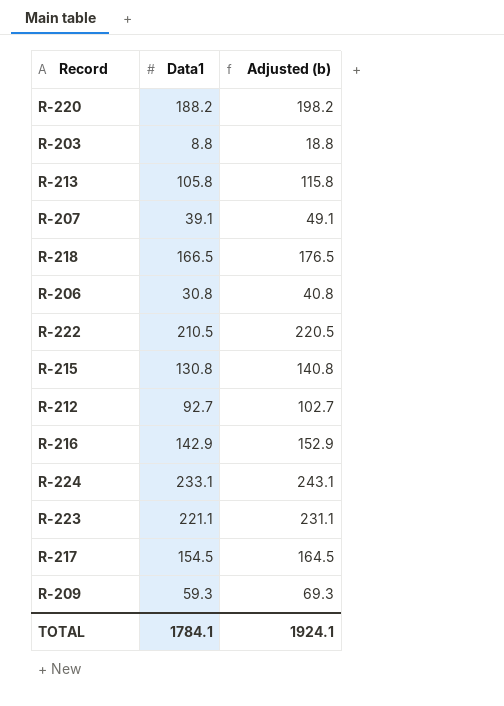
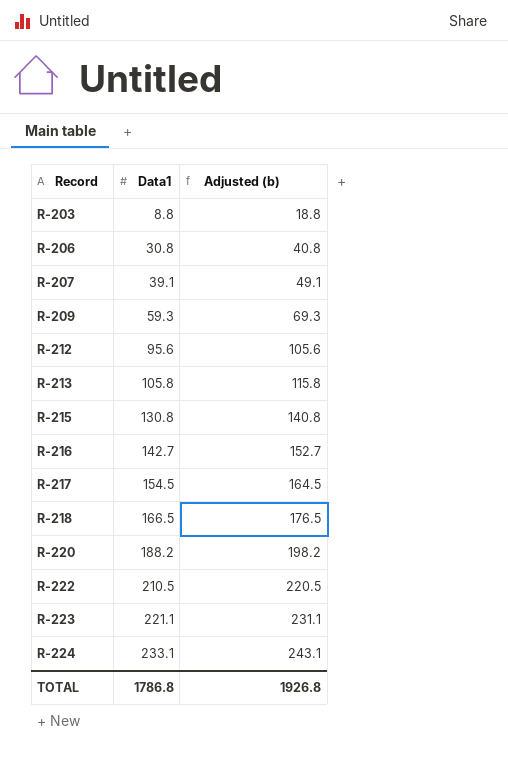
row order: none -> Record ascending
R-212 | Data1: 92.7 -> 95.6
R-212 | Adjusted (b): 102.7 -> 105.6
R-216 | Data1: 142.9 -> 142.7
R-216 | Adjusted (b): 152.9 -> 152.7
TOTAL | Data1: 1784.1 -> 1786.8
TOTAL | Adjusted (b): 1924.1 -> 1926.8

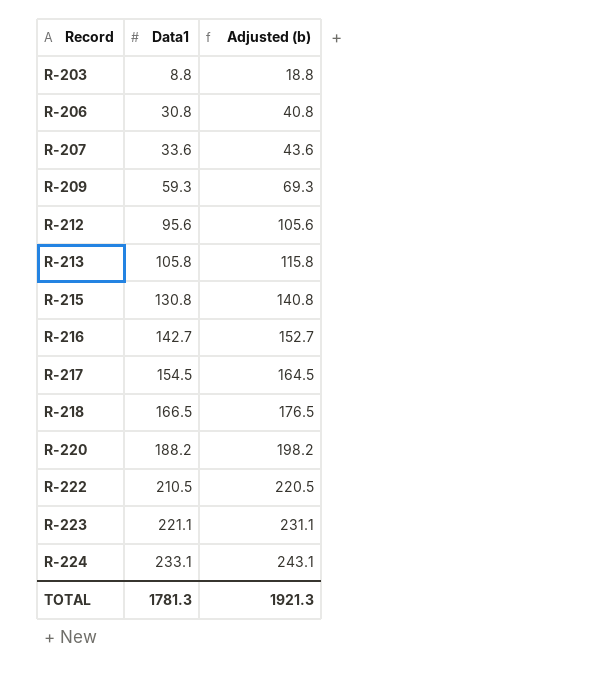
R-207 | Data1: 39.1 -> 33.6
R-207 | Adjusted (b): 49.1 -> 43.6
TOTAL | Data1: 1786.8 -> 1781.3
TOTAL | Adjusted (b): 1926.8 -> 1921.3

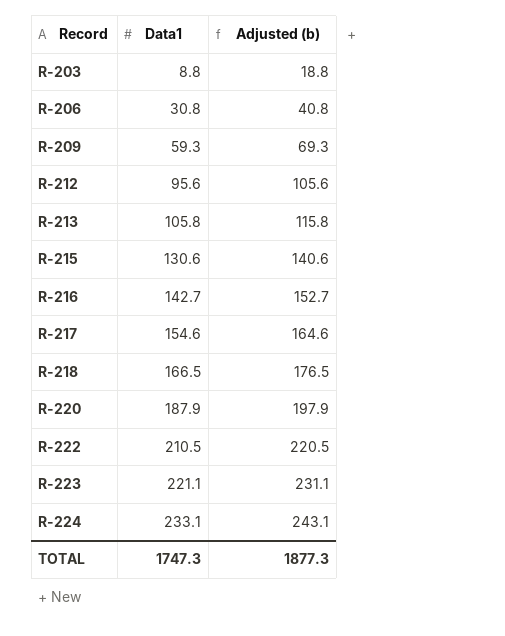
row R-207: 33.6 | 43.6 -> none
R-215 | Data1: 130.8 -> 130.6
R-215 | Adjusted (b): 140.8 -> 140.6
R-217 | Data1: 154.5 -> 154.6
R-217 | Adjusted (b): 164.5 -> 164.6
R-220 | Data1: 188.2 -> 187.9
R-220 | Adjusted (b): 198.2 -> 197.9
TOTAL | Data1: 1781.3 -> 1747.3
TOTAL | Adjusted (b): 1921.3 -> 1877.3

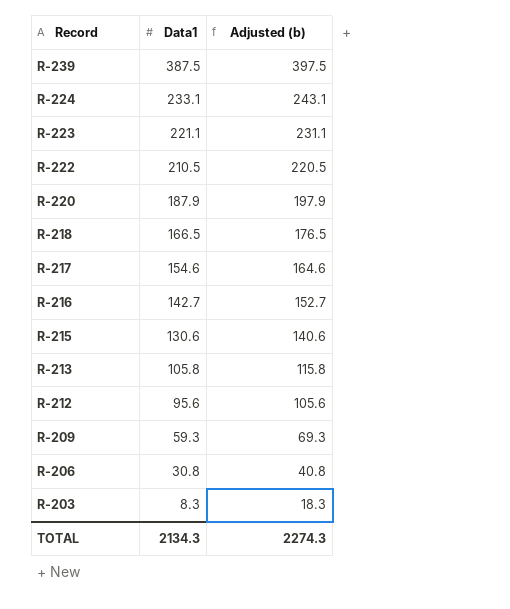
row order: Record ascending -> Record descending
row R-239: none -> 387.5 | 397.5
R-203 | Data1: 8.8 -> 8.3
R-203 | Adjusted (b): 18.8 -> 18.3
TOTAL | Data1: 1747.3 -> 2134.3
TOTAL | Adjusted (b): 1877.3 -> 2274.3

